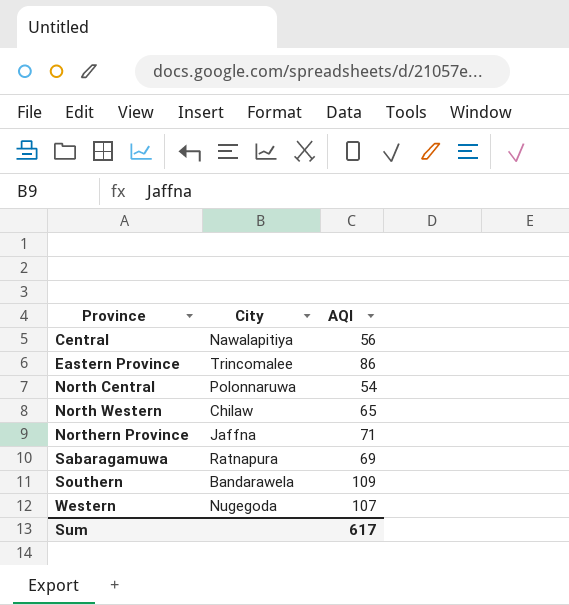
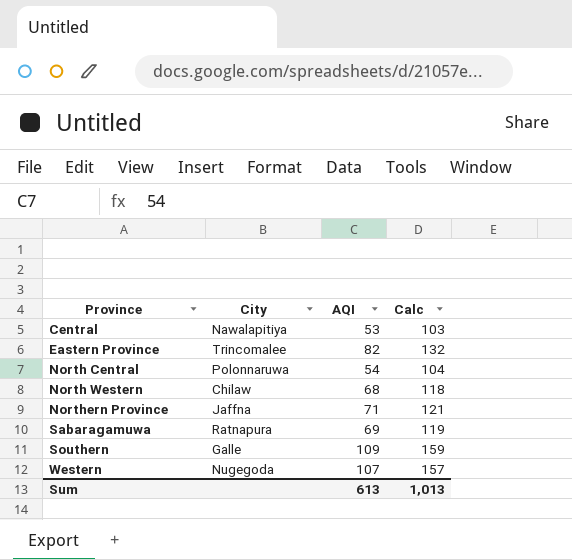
column Calc | formula: none -> [AQI] + 50
Central | AQI: 56 -> 53
Eastern Province | AQI: 86 -> 82
North Western | AQI: 65 -> 68
Southern | City: Bandarawela -> Galle
Sum | AQI: 617 -> 613

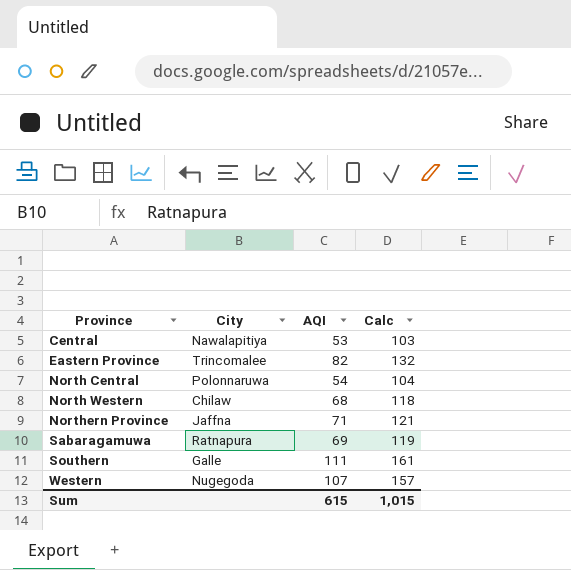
Southern | AQI: 109 -> 111
Southern | Calc: 159 -> 161
Sum | AQI: 613 -> 615
Sum | Calc: 1,013 -> 1,015

